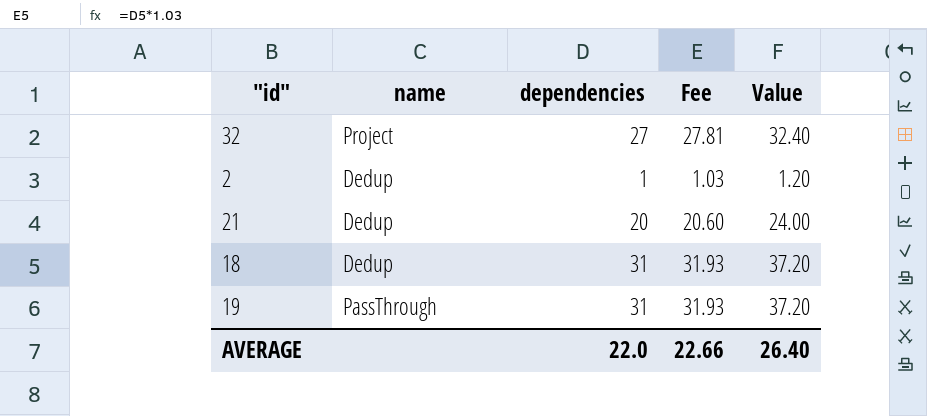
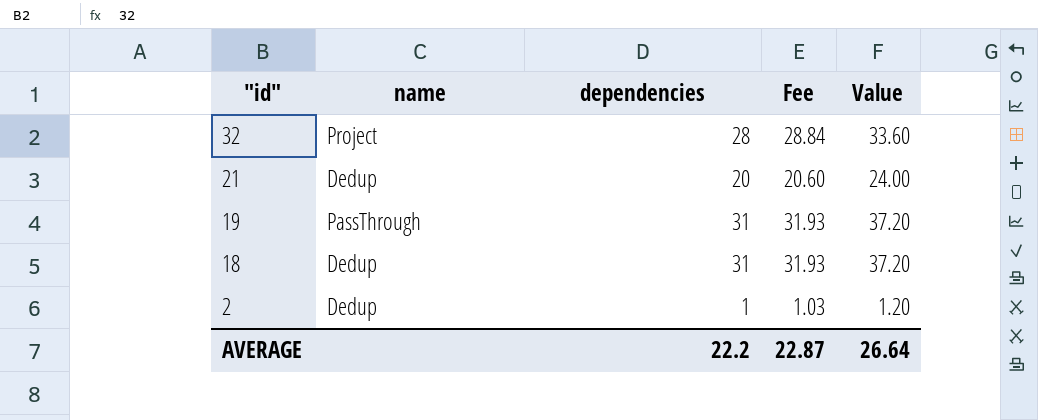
row order: none -> "id" descending
32 | dependencies: 27 -> 28
32 | Fee: 27.81 -> 28.84
32 | Value: 32.40 -> 33.60
AVERAGE | dependencies: 22.0 -> 22.2
AVERAGE | Fee: 22.66 -> 22.87
AVERAGE | Value: 26.40 -> 26.64

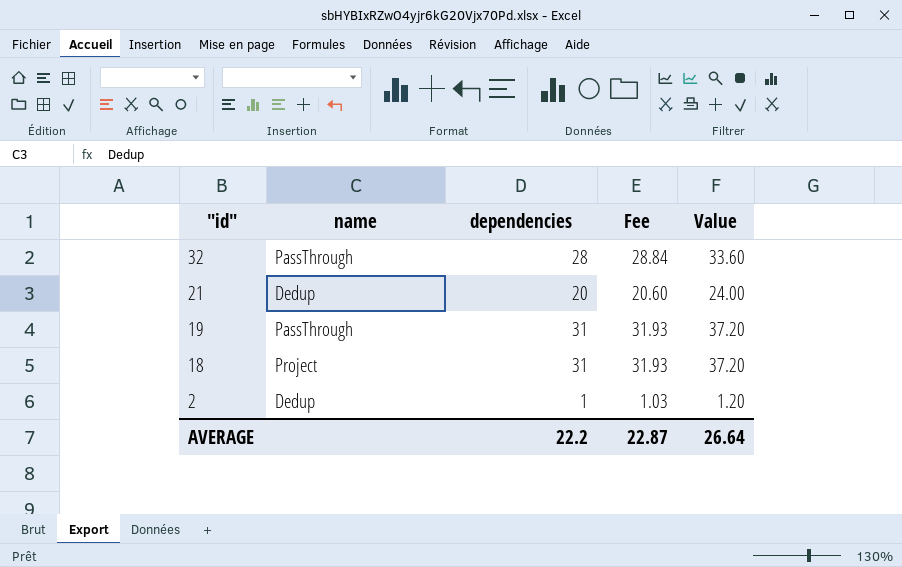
32 | name: Project -> PassThrough
18 | name: Dedup -> Project

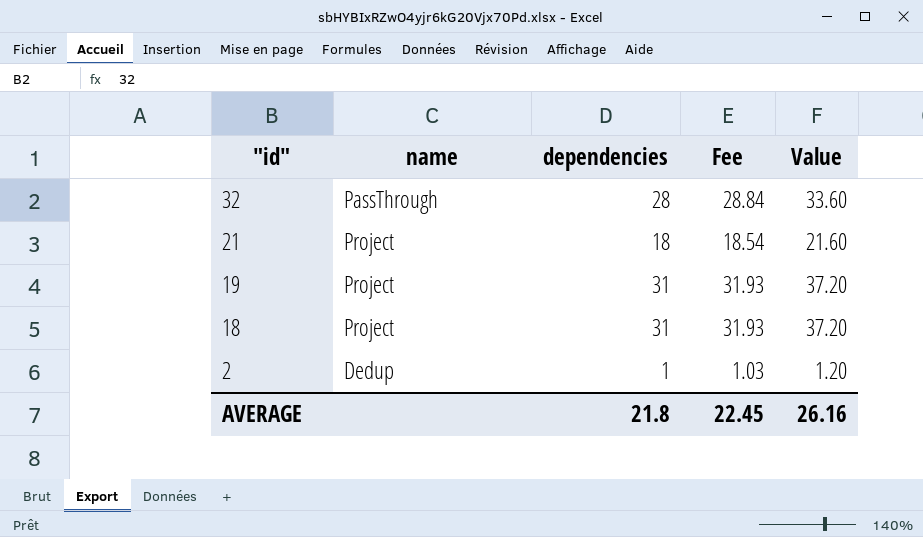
21 | name: Dedup -> Project
21 | dependencies: 20 -> 18
21 | Fee: 20.60 -> 18.54
21 | Value: 24.00 -> 21.60
19 | name: PassThrough -> Project
AVERAGE | dependencies: 22.2 -> 21.8
AVERAGE | Fee: 22.87 -> 22.45
AVERAGE | Value: 26.64 -> 26.16

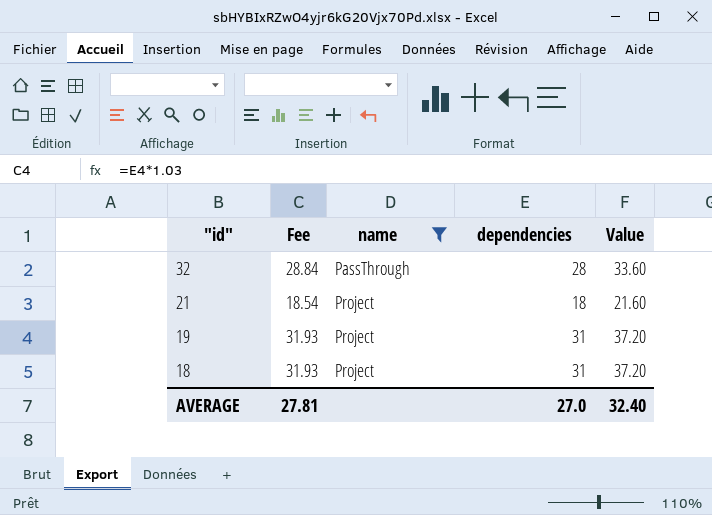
filter: none -> name != Dedup
column Fee | position: 4 -> 2
AVERAGE | Fee: 22.45 -> 27.81
AVERAGE | dependencies: 21.8 -> 27.0
AVERAGE | Value: 26.16 -> 32.40

